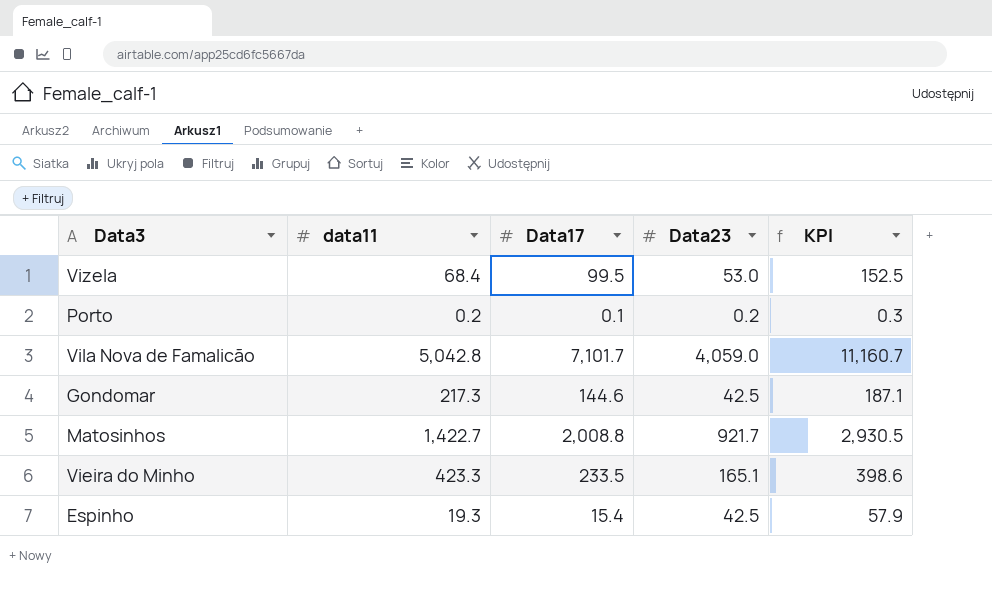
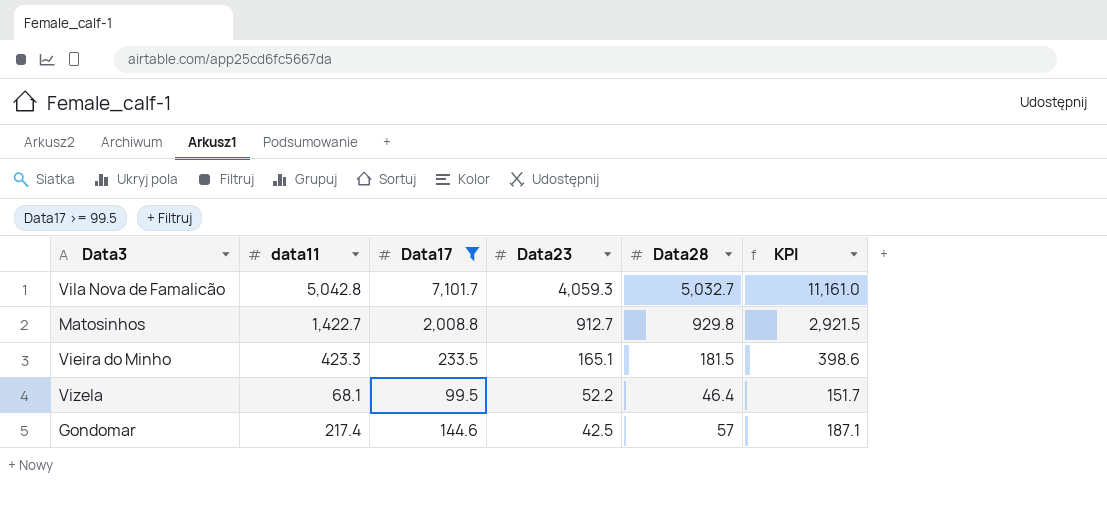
filter: none -> Data17 >= 99.5
row order: none -> Data23 descending
column Data28 | position: none -> 5
Vila Nova de Famalicão | Data23: 4,059.0 -> 4,059.3
Vila Nova de Famalicão | KPI: 11,160.7 -> 11,161.0
Matosinhos | Data23: 921.7 -> 912.7
Matosinhos | KPI: 2,930.5 -> 2,921.5
Vizela | data11: 68.4 -> 68.1
Vizela | Data23: 53.0 -> 52.2
Vizela | KPI: 152.5 -> 151.7
Gondomar | data11: 217.3 -> 217.4

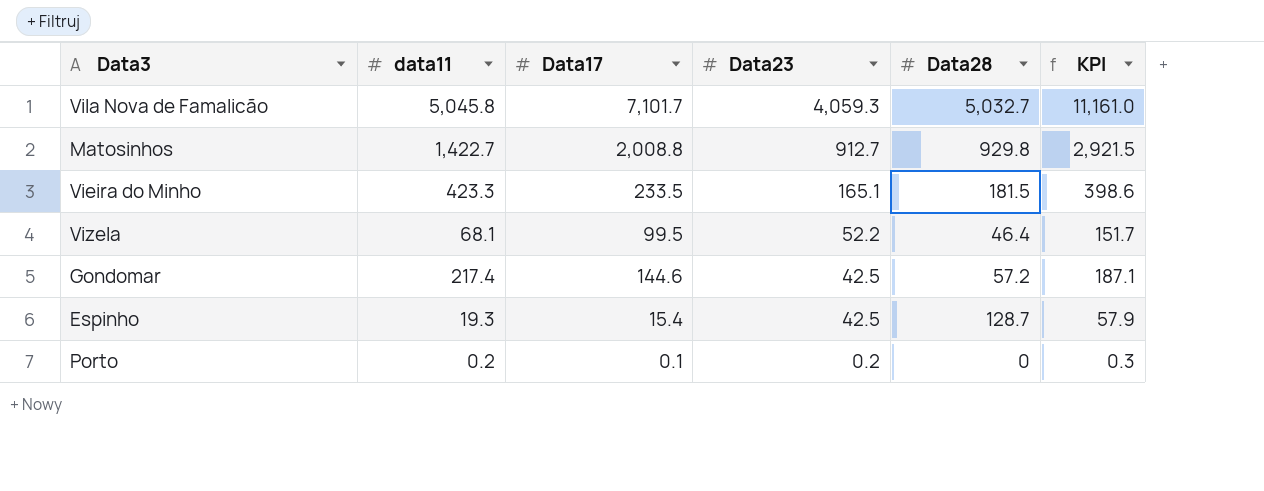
filter: Data17 >= 99.5 -> none
Vila Nova de Famalicão | data11: 5,042.8 -> 5,045.8
Gondomar | Data28: 57 -> 57.2

